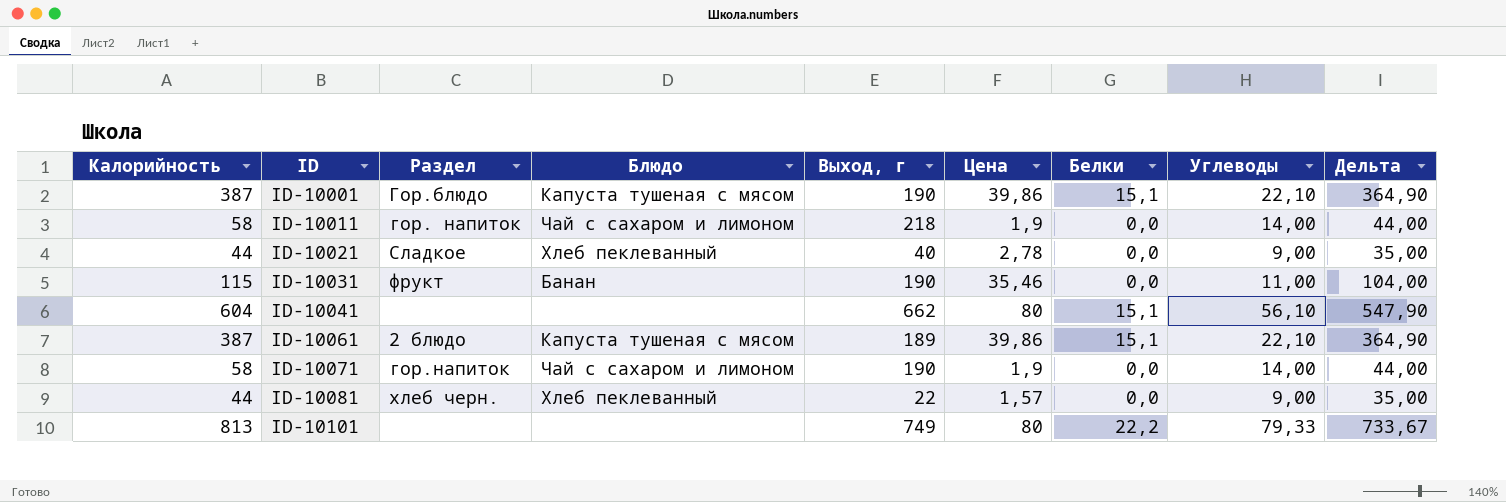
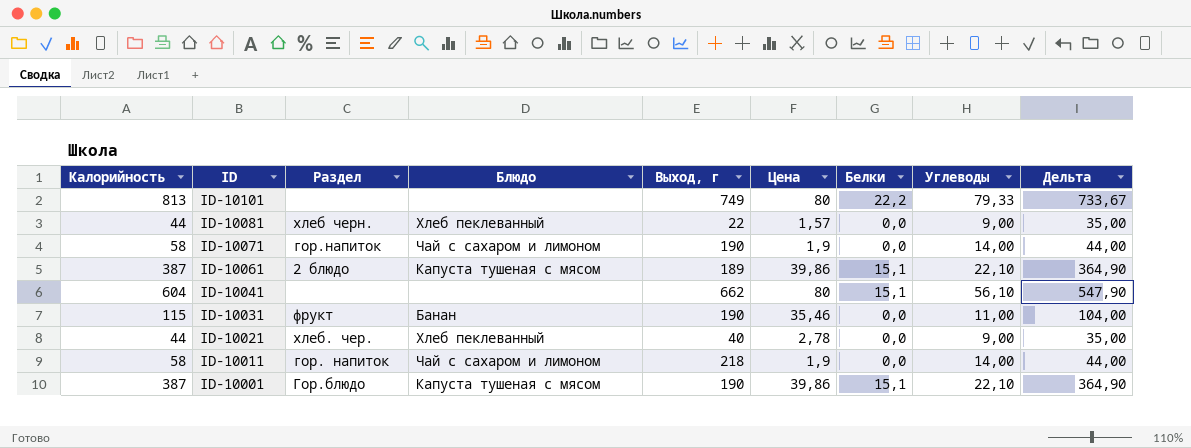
row order: ID ascending -> ID descending
ID-10021 | Раздел: Сладкое -> хлеб. чер.

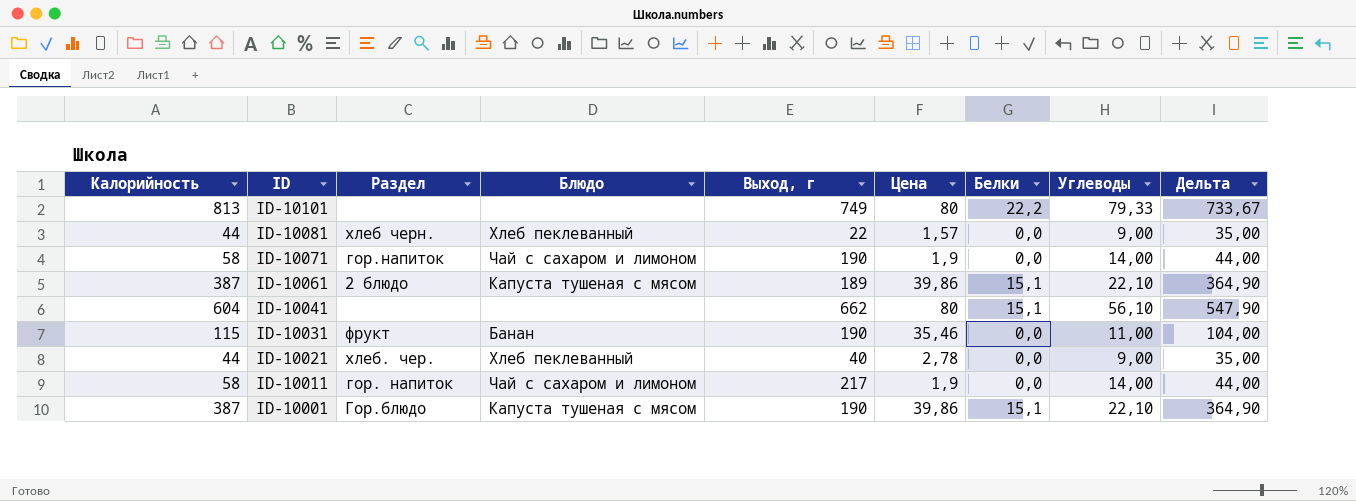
ID-10011 | Выход, г: 218 -> 217

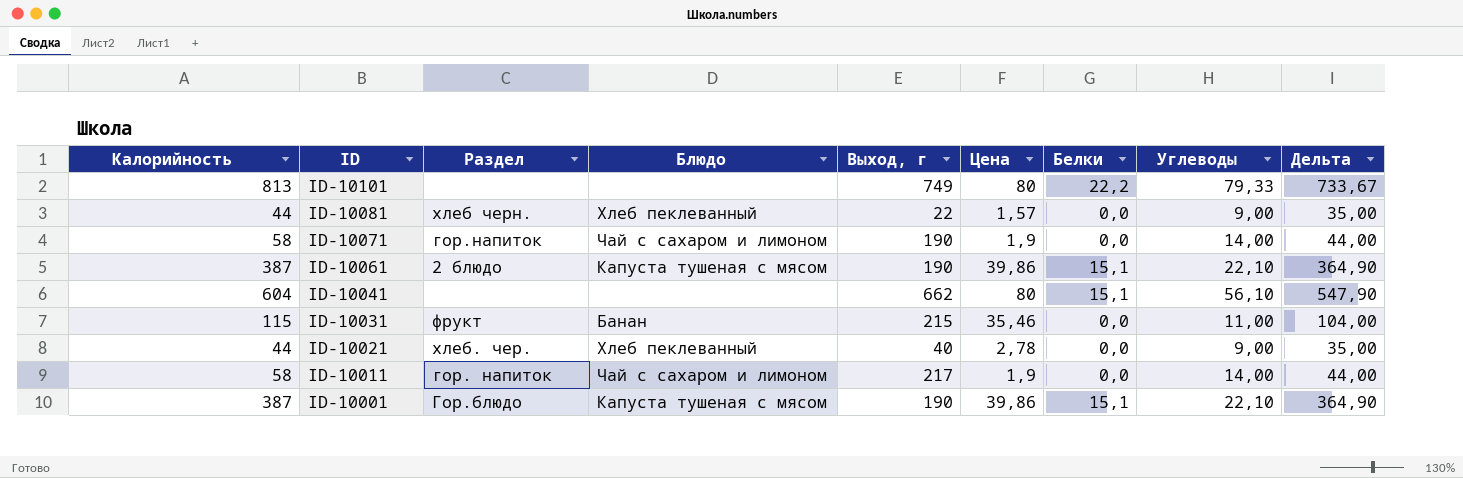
ID-10061 | Выход, г: 189 -> 190
ID-10031 | Выход, г: 190 -> 215

